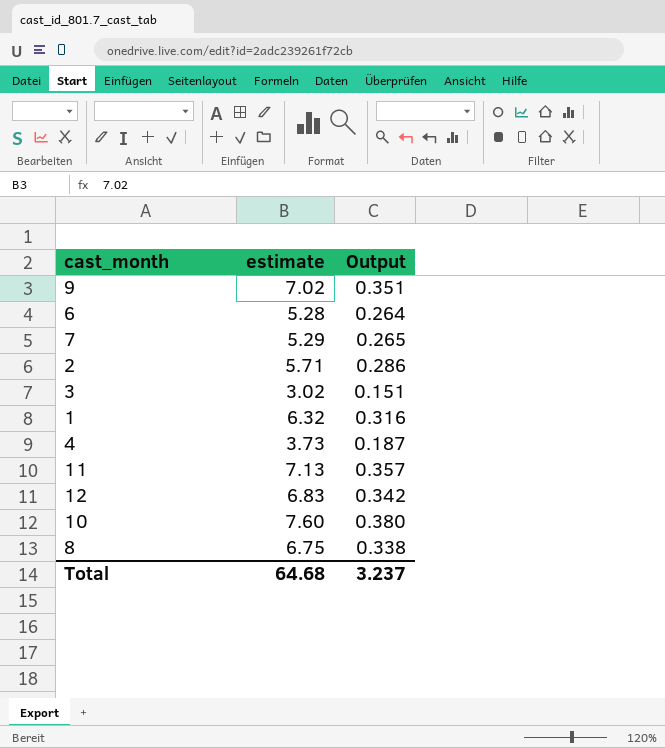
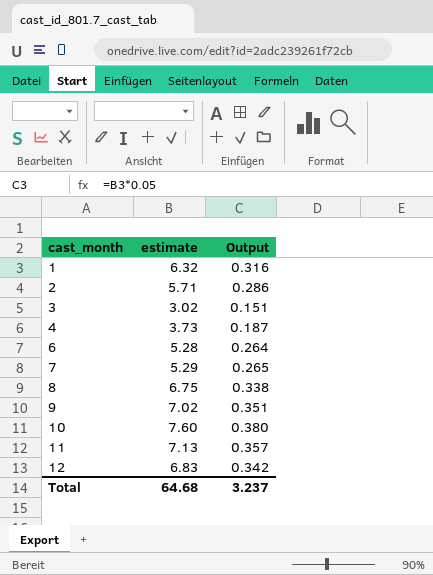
row order: none -> cast_month ascending

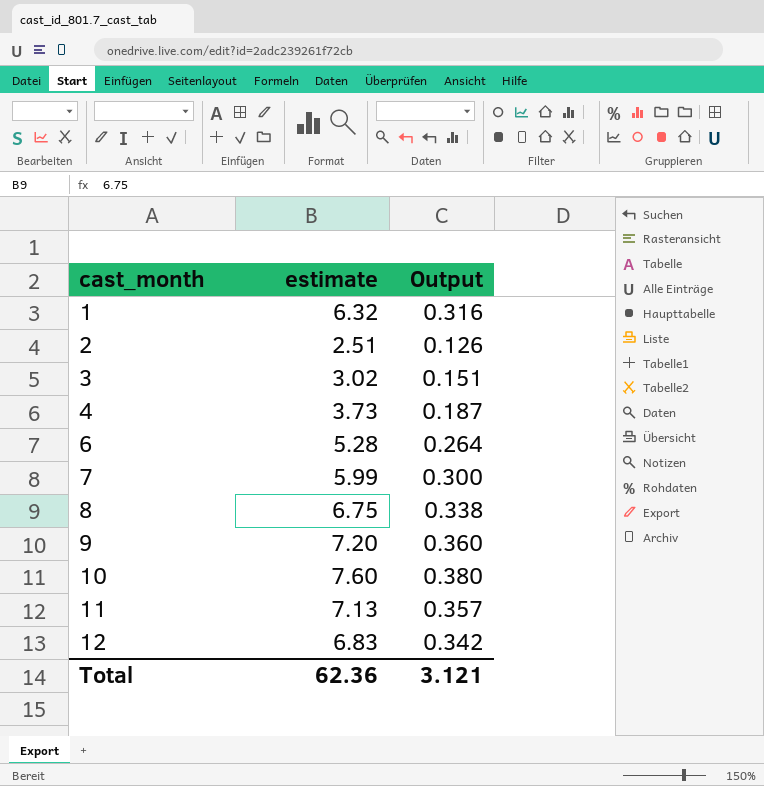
2 | estimate: 5.71 -> 2.51
2 | Output: 0.286 -> 0.126
7 | estimate: 5.29 -> 5.99
7 | Output: 0.265 -> 0.300
9 | estimate: 7.02 -> 7.20
9 | Output: 0.351 -> 0.360
Total | estimate: 64.68 -> 62.36
Total | Output: 3.237 -> 3.121

